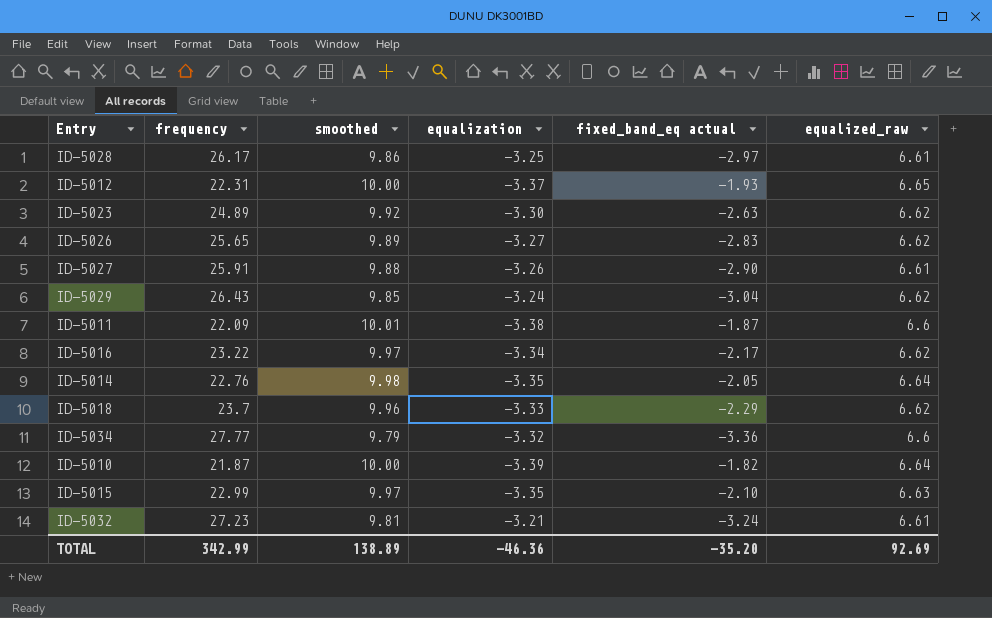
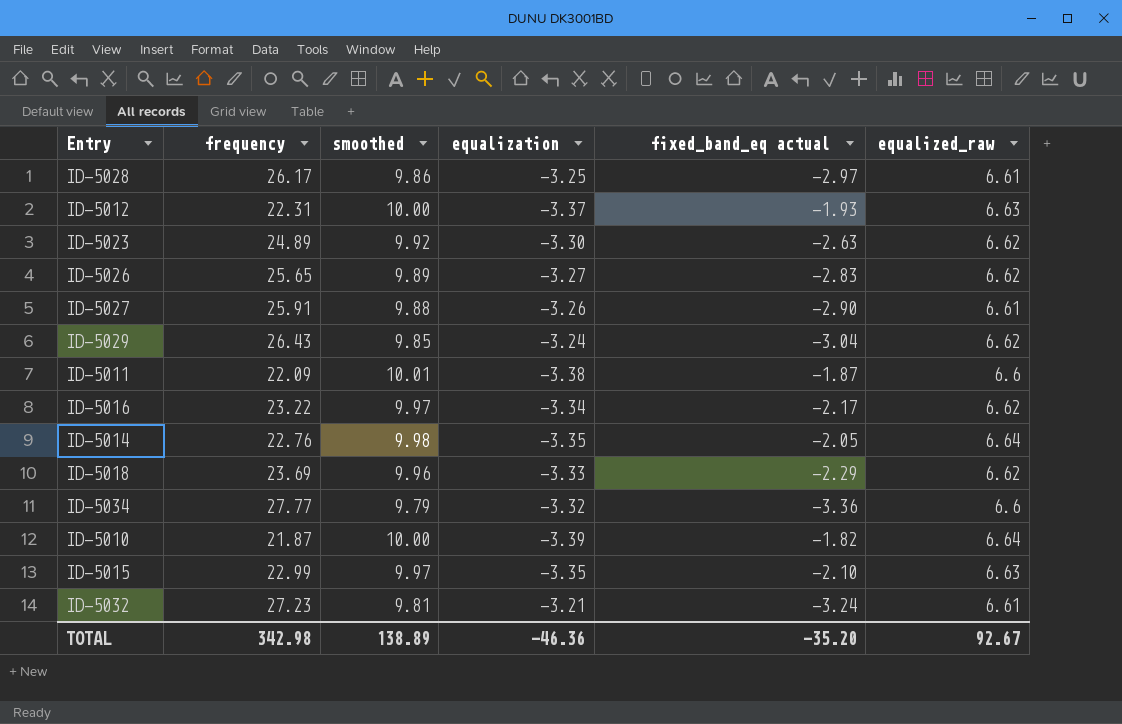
ID-5012 | equalized_raw: 6.65 -> 6.63
ID-5018 | frequency: 23.7 -> 23.69
TOTAL | frequency: 342.99 -> 342.98
TOTAL | equalized_raw: 92.69 -> 92.67

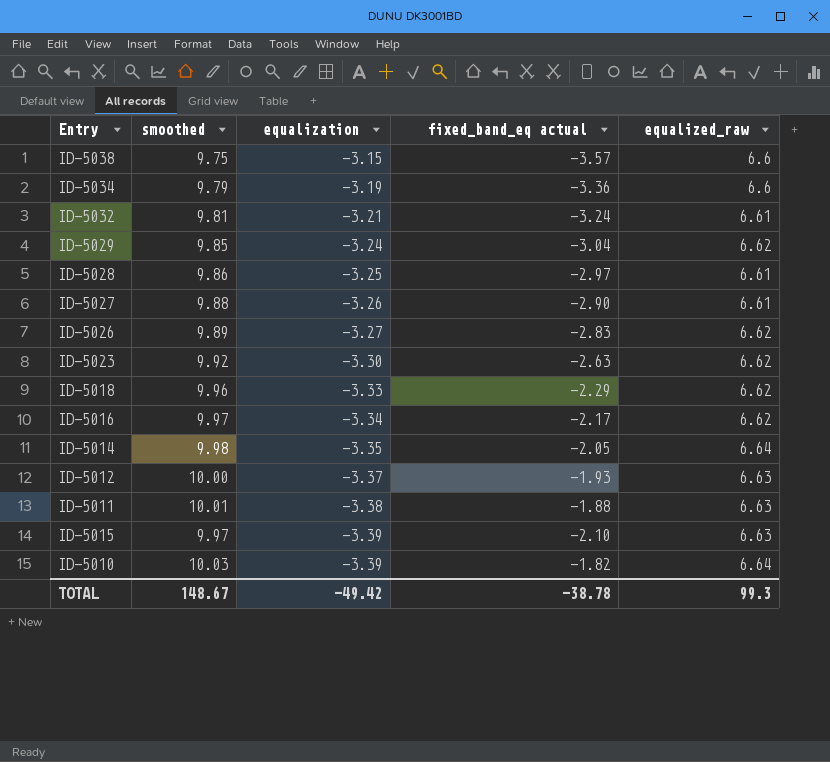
row order: none -> equalization descending
column frequency | position: 2 -> none
row ID-5038: none -> 9.75 | -3.15 | -3.57 | 6.6
ID-5034 | equalization: -3.32 -> -3.19
ID-5011 | fixed_band_eq actual: -1.87 -> -1.88
ID-5011 | equalized_raw: 6.6 -> 6.63
ID-5015 | equalization: -3.35 -> -3.39
ID-5010 | smoothed: 10.00 -> 10.03
TOTAL | smoothed: 138.89 -> 148.67
TOTAL | equalization: -46.36 -> -49.42
TOTAL | fixed_band_eq actual: -35.20 -> -38.78
TOTAL | equalized_raw: 92.67 -> 99.3

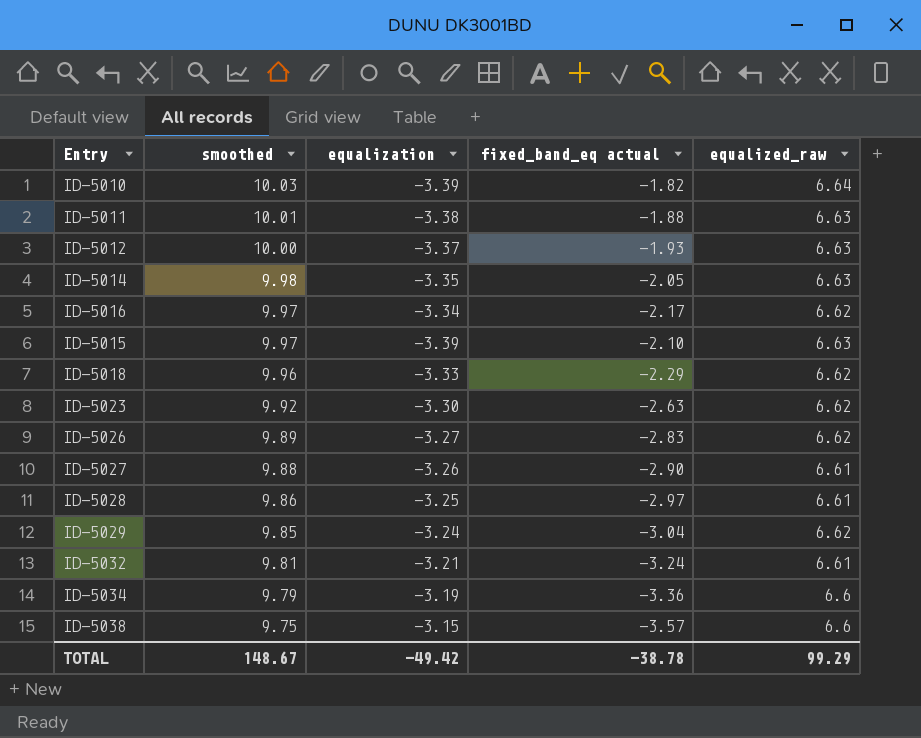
row order: equalization descending -> smoothed descending
ID-5014 | equalized_raw: 6.64 -> 6.63
TOTAL | equalized_raw: 99.3 -> 99.29

